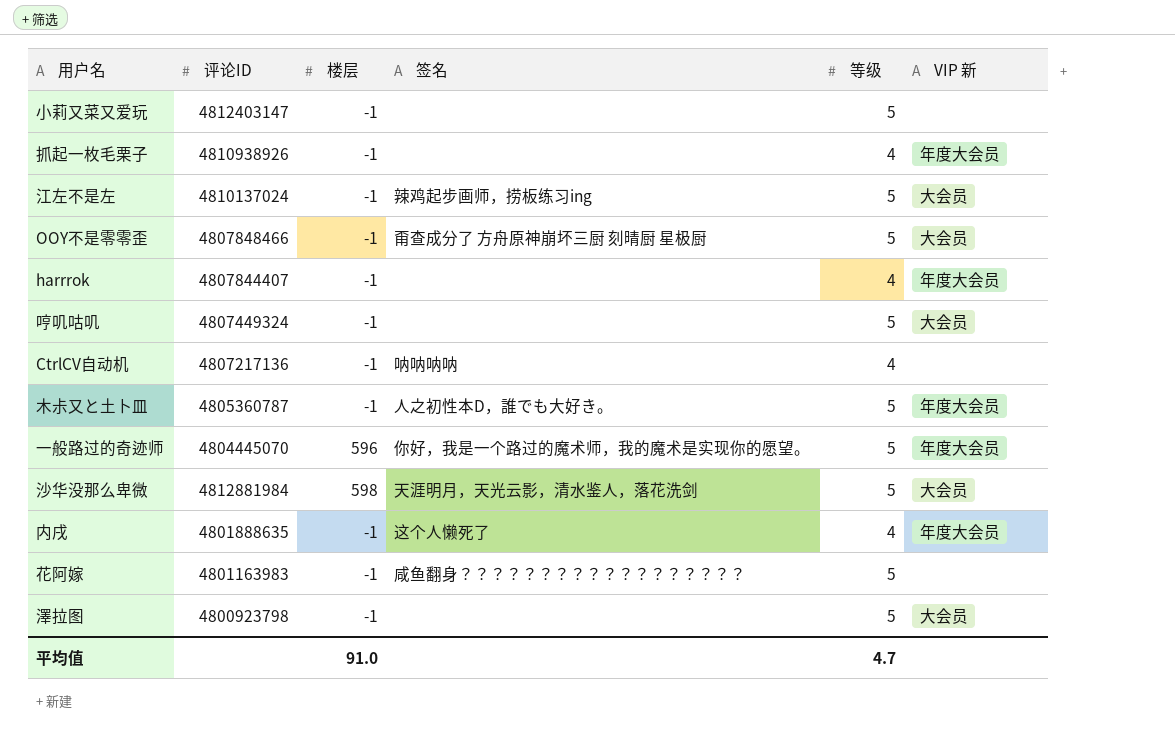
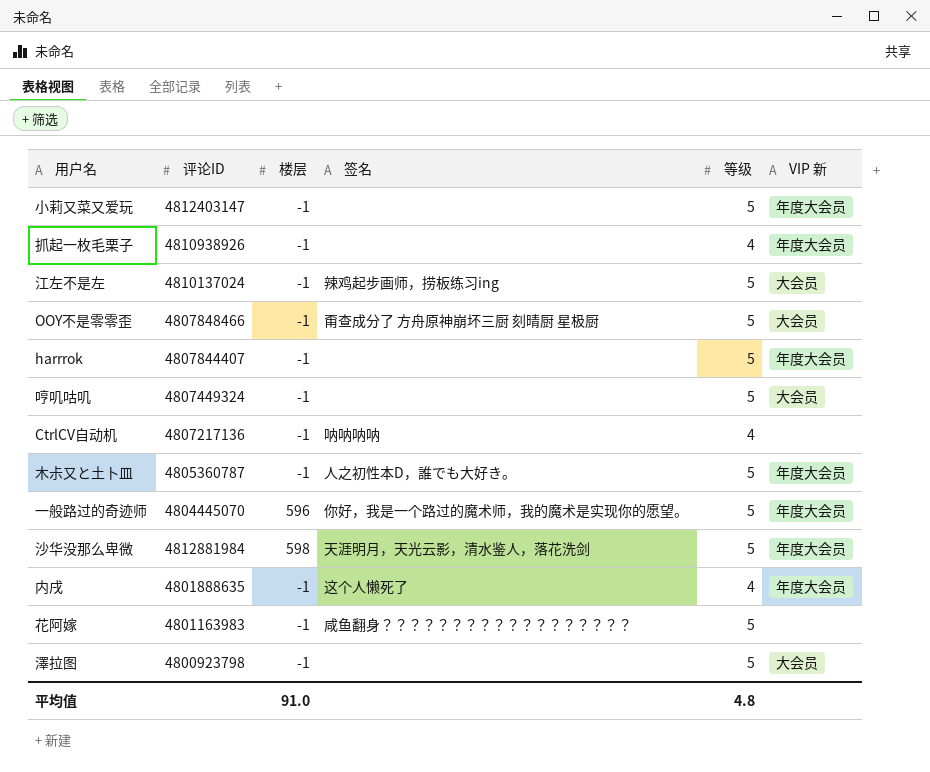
小莉又菜又爱玩 | VIP 新: none -> 年度大会员
harrrok | 等级: 4 -> 5
沙华没那么卑微 | VIP 新: 大会员 -> 年度大会员
平均值 | 等级: 4.7 -> 4.8

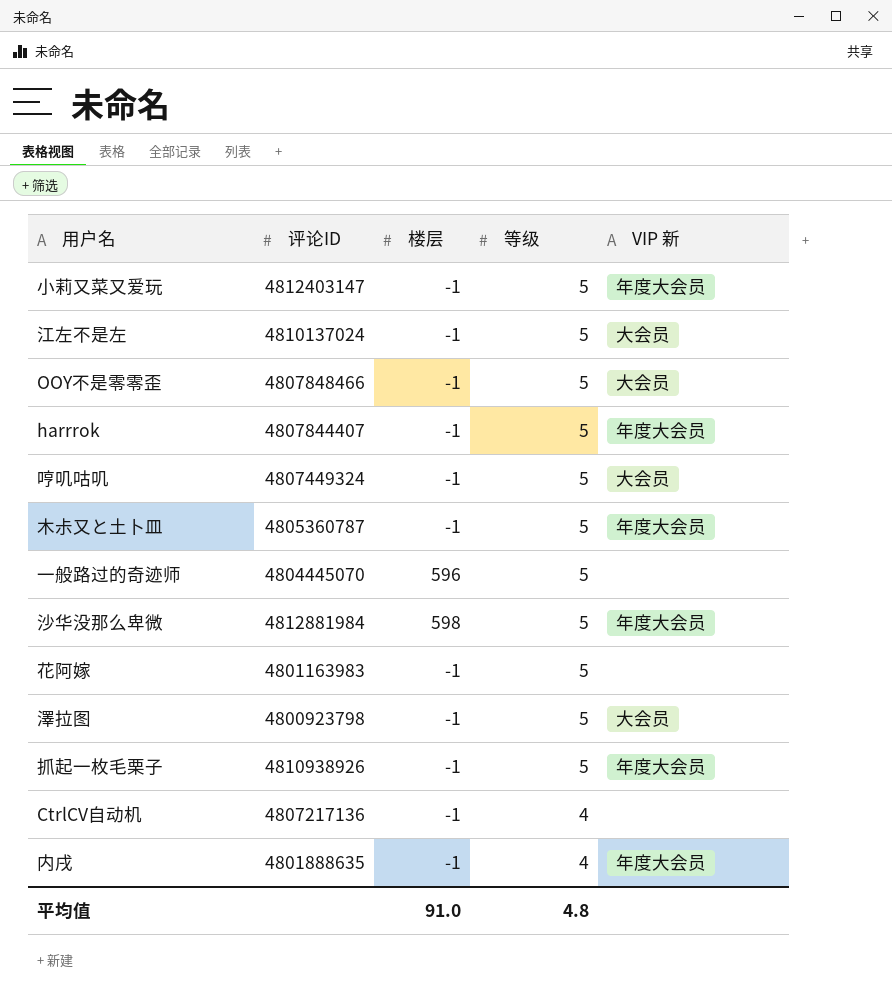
row order: none -> 等级 descending
column 签名 | position: 4 -> none
一般路过的奇迹师 | VIP 新: 年度大会员 -> none
抓起一枚毛栗子 | 等级: 4 -> 5

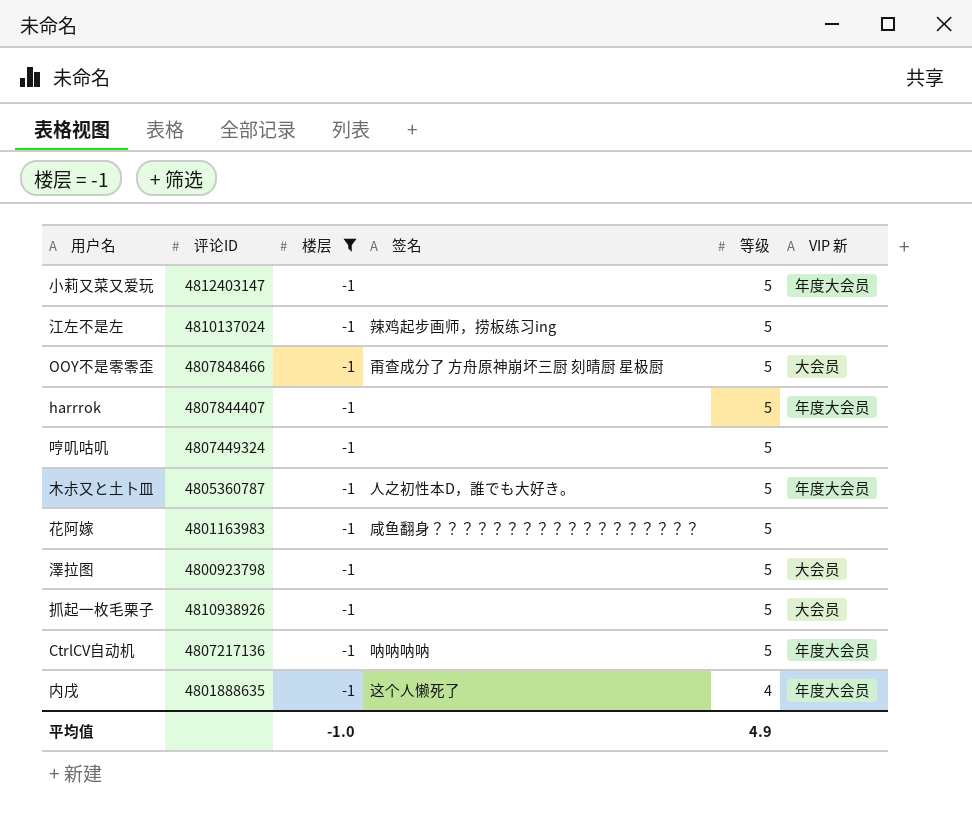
filter: none -> 楼层 = -1
column 签名 | position: none -> 4
江左不是左 | VIP 新: 大会员 -> none
哼叽咕叽 | VIP 新: 大会员 -> none
抓起一枚毛栗子 | VIP 新: 年度大会员 -> 大会员
CtrlCV自动机 | 等级: 4 -> 5
CtrlCV自动机 | VIP 新: none -> 年度大会员
平均值 | 楼层: 91.0 -> -1.0
平均值 | 等级: 4.8 -> 4.9

